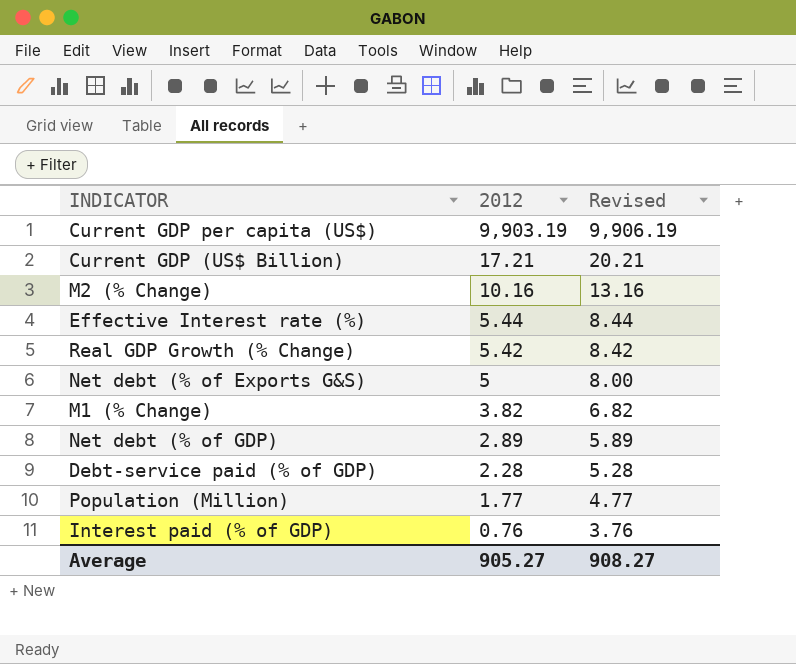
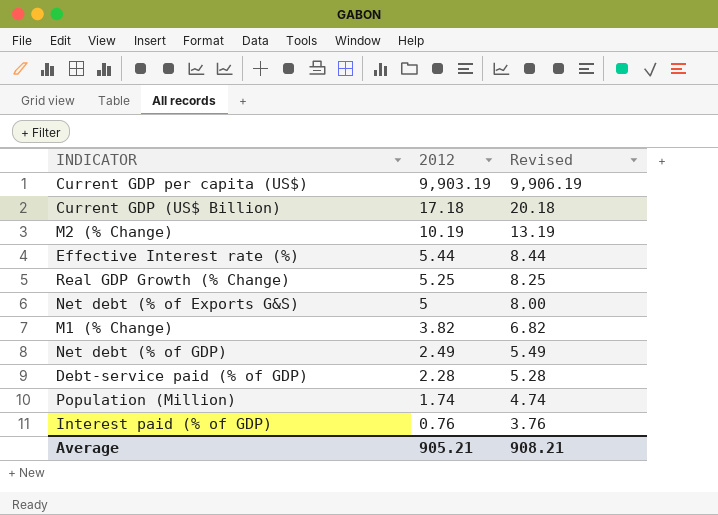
Current GDP (US$ Billion) | 2012: 17.21 -> 17.18
Current GDP (US$ Billion) | Revised: 20.21 -> 20.18
M2 (% Change) | 2012: 10.16 -> 10.19
M2 (% Change) | Revised: 13.16 -> 13.19
Real GDP Growth (% Change) | 2012: 5.42 -> 5.25
Real GDP Growth (% Change) | Revised: 8.42 -> 8.25
Net debt (% of GDP) | 2012: 2.89 -> 2.49
Net debt (% of GDP) | Revised: 5.89 -> 5.49
Population (Million) | 2012: 1.77 -> 1.74
Population (Million) | Revised: 4.77 -> 4.74
Average | 2012: 905.27 -> 905.21
Average | Revised: 908.27 -> 908.21

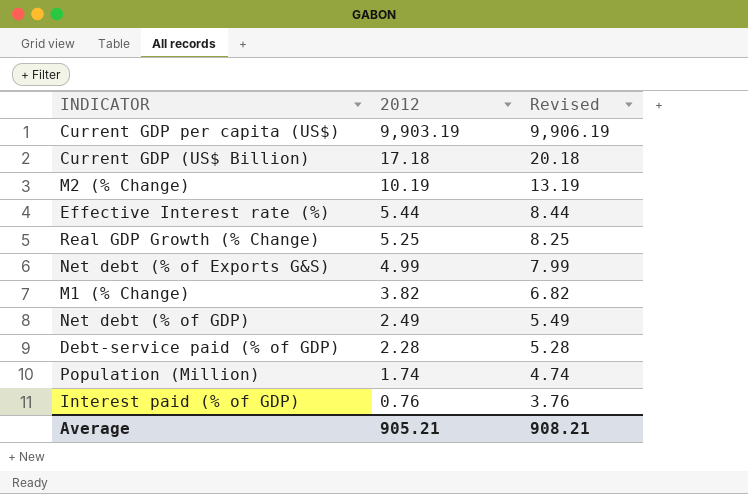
Net debt (% of Exports G&S) | 2012: 5 -> 4.99
Net debt (% of Exports G&S) | Revised: 8.00 -> 7.99

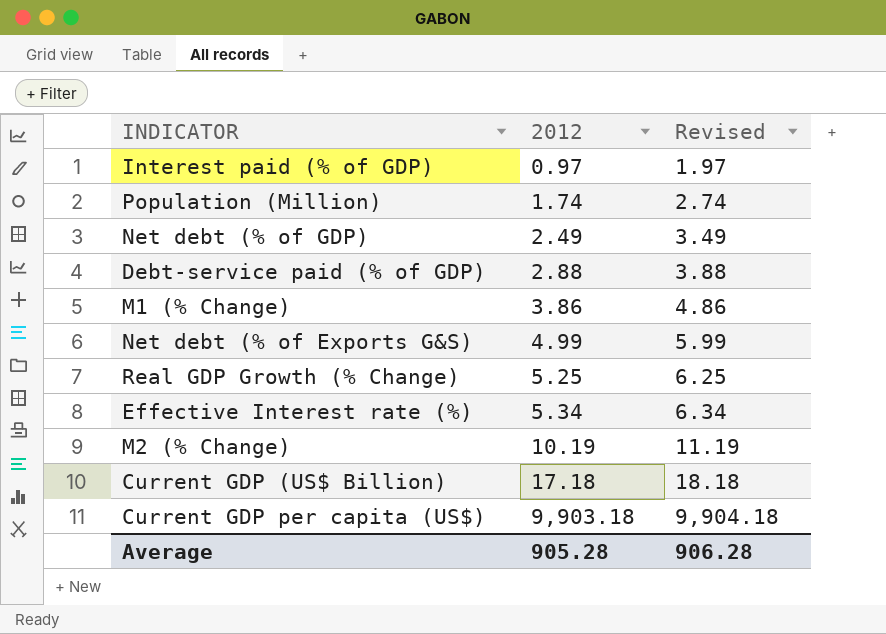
row order: 2012 descending -> 2012 ascending
column Revised | formula: [2012] + 3 -> [2012] + 1
Interest paid (% of GDP) | 2012: 0.76 -> 0.97
Debt-service paid (% of GDP) | 2012: 2.28 -> 2.88
M1 (% Change) | 2012: 3.82 -> 3.86
Effective Interest rate (%) | 2012: 5.44 -> 5.34
Current GDP per capita (US$) | 2012: 9,903.19 -> 9,903.18
Average | 2012: 905.21 -> 905.28
Average | Revised: 908.21 -> 906.28

